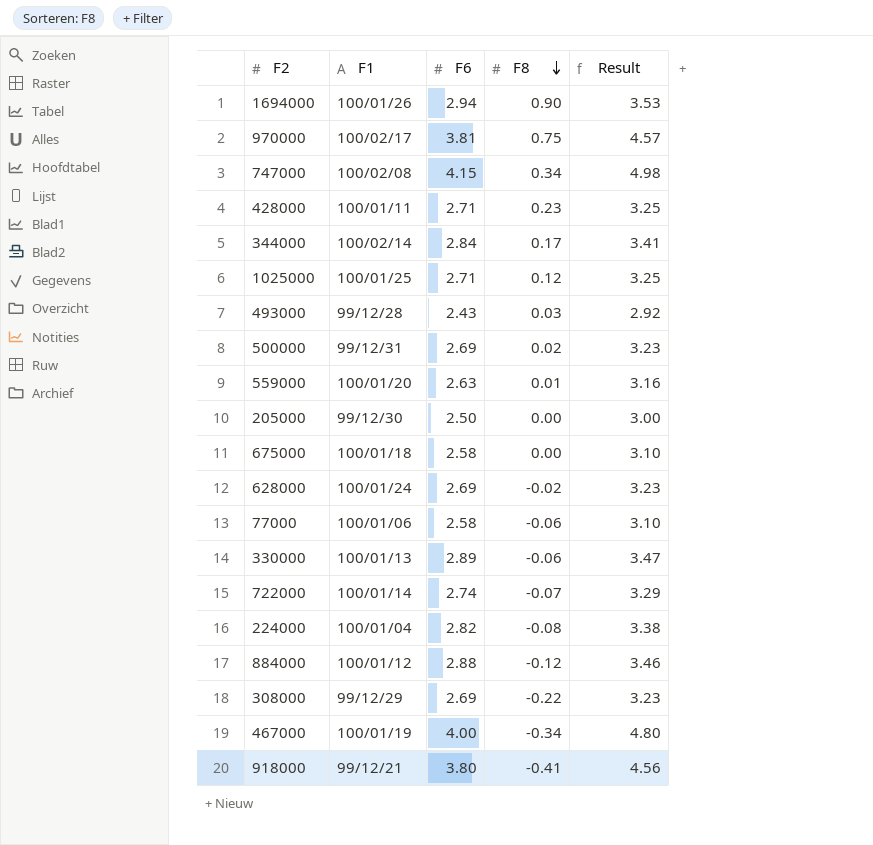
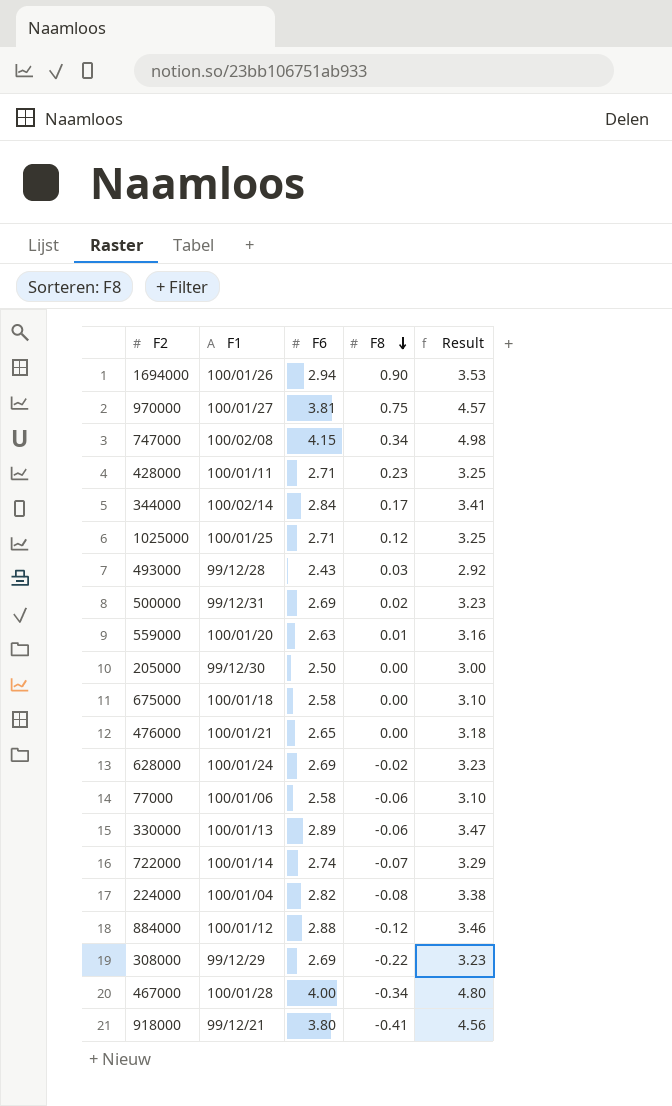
970000 | F1: 100/02/17 -> 100/01/27
row 476000: none -> 100/01/21 | 2.65 | 0.00 | 3.18
467000 | F1: 100/01/19 -> 100/01/28

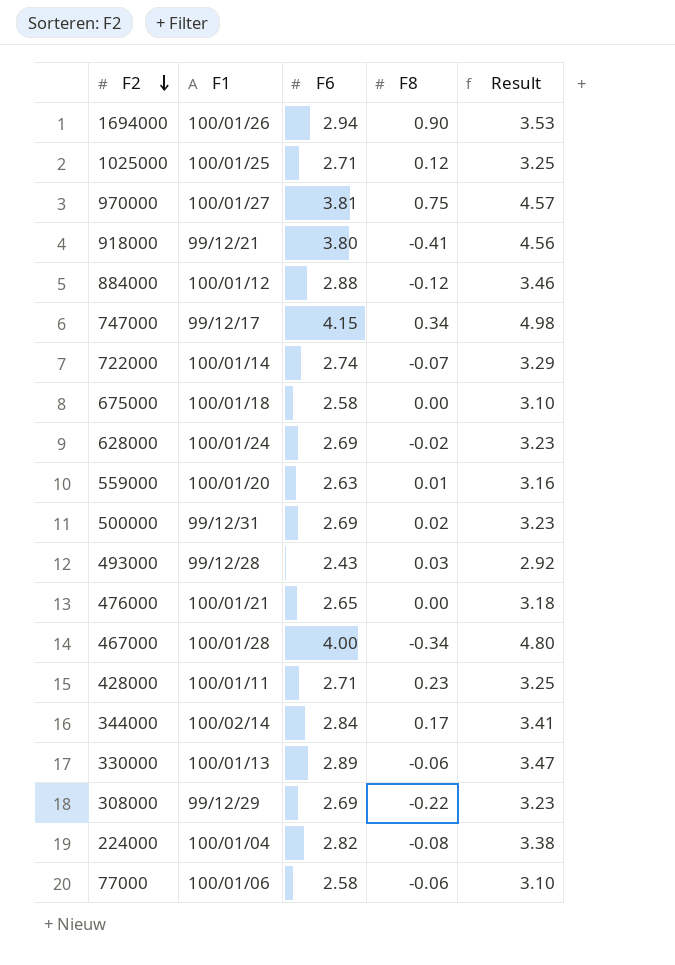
row order: F8 descending -> F2 descending
row 205000: 99/12/30 | 2.50 | 0.00 | 3.00 -> none
747000 | F1: 100/02/08 -> 99/12/17

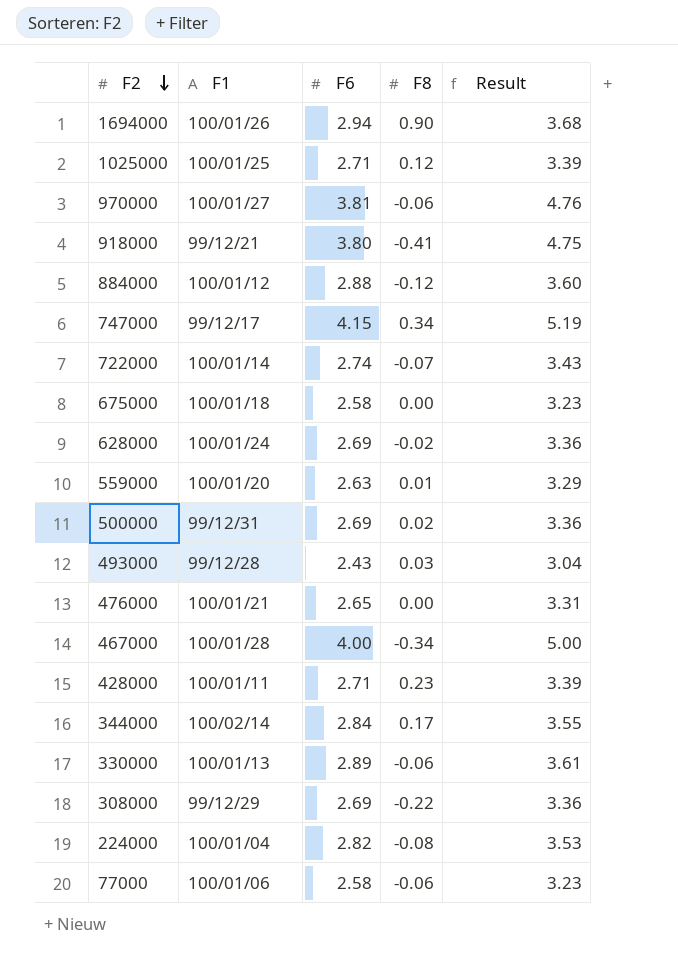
column Result | formula: [F6] * 1.2 -> [F6] * 1.25
970000 | F8: 0.75 -> -0.06

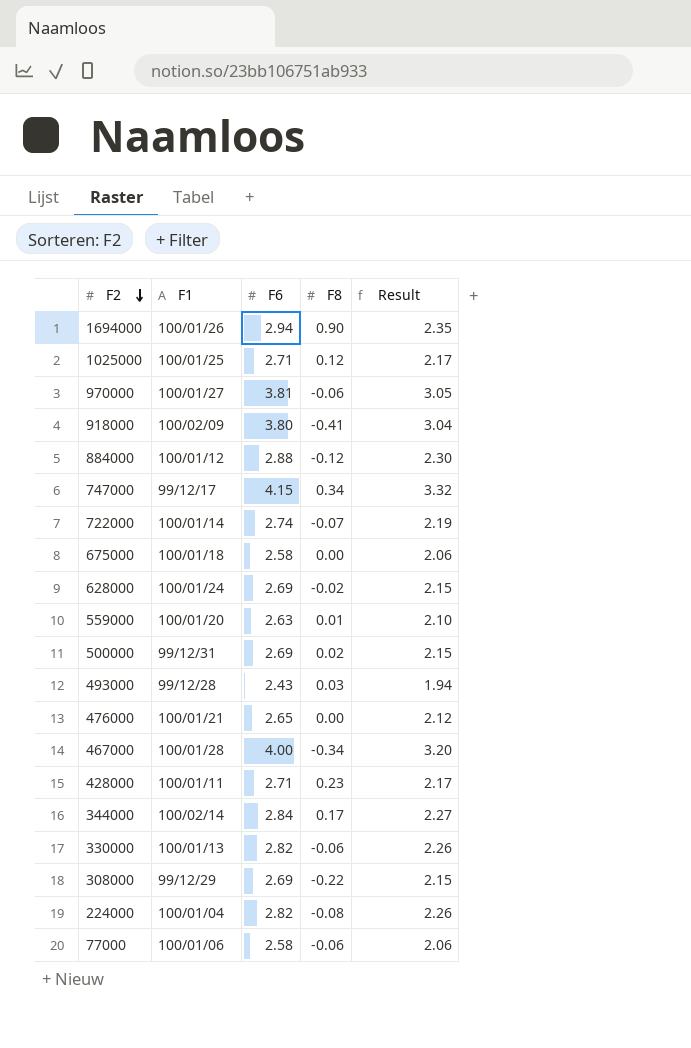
column Result | formula: [F6] * 1.25 -> [F6] * 0.8
918000 | F1: 99/12/21 -> 100/02/09
330000 | F6: 2.89 -> 2.82

